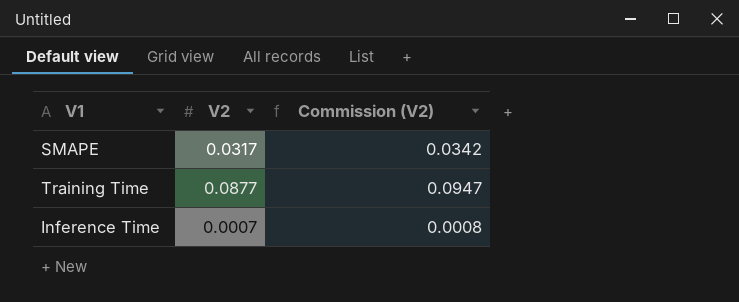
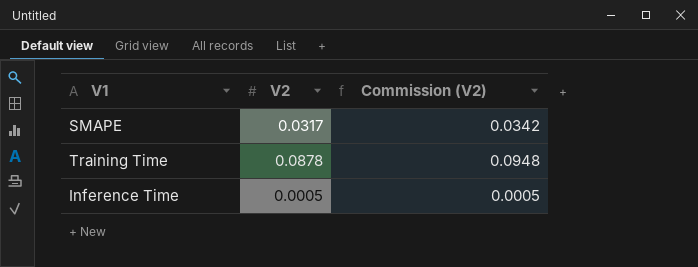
Training Time | V2: 0.0877 -> 0.0878
Training Time | Commission (V2): 0.0947 -> 0.0948
Inference Time | V2: 0.0007 -> 0.0005
Inference Time | Commission (V2): 0.0008 -> 0.0005

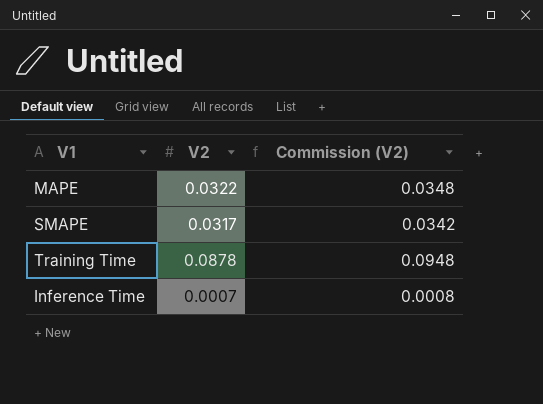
row MAPE: none -> 0.0322 | 0.0348
Inference Time | V2: 0.0005 -> 0.0007
Inference Time | Commission (V2): 0.0005 -> 0.0008

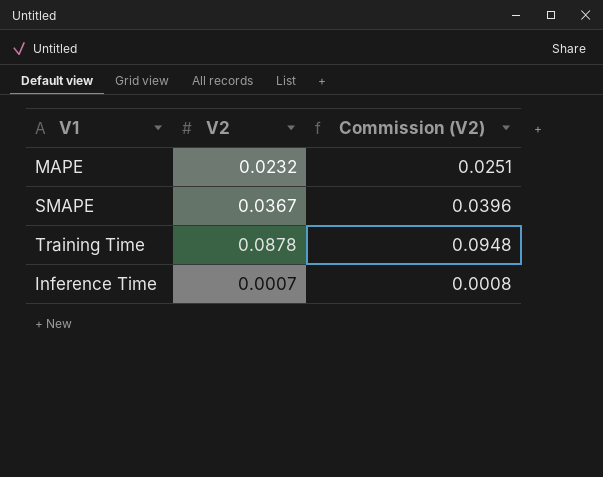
MAPE | V2: 0.0322 -> 0.0232
MAPE | Commission (V2): 0.0348 -> 0.0251
SMAPE | V2: 0.0317 -> 0.0367
SMAPE | Commission (V2): 0.0342 -> 0.0396

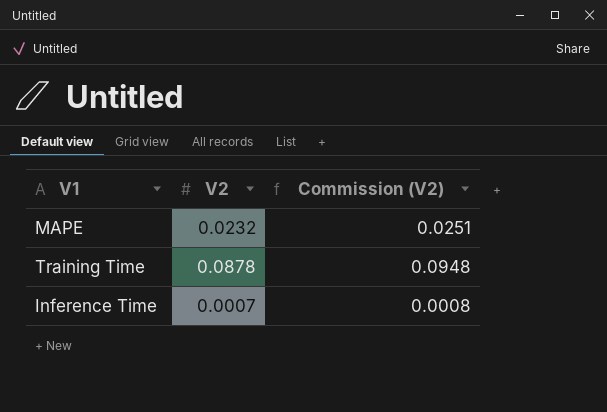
row SMAPE: 0.0367 | 0.0396 -> none

